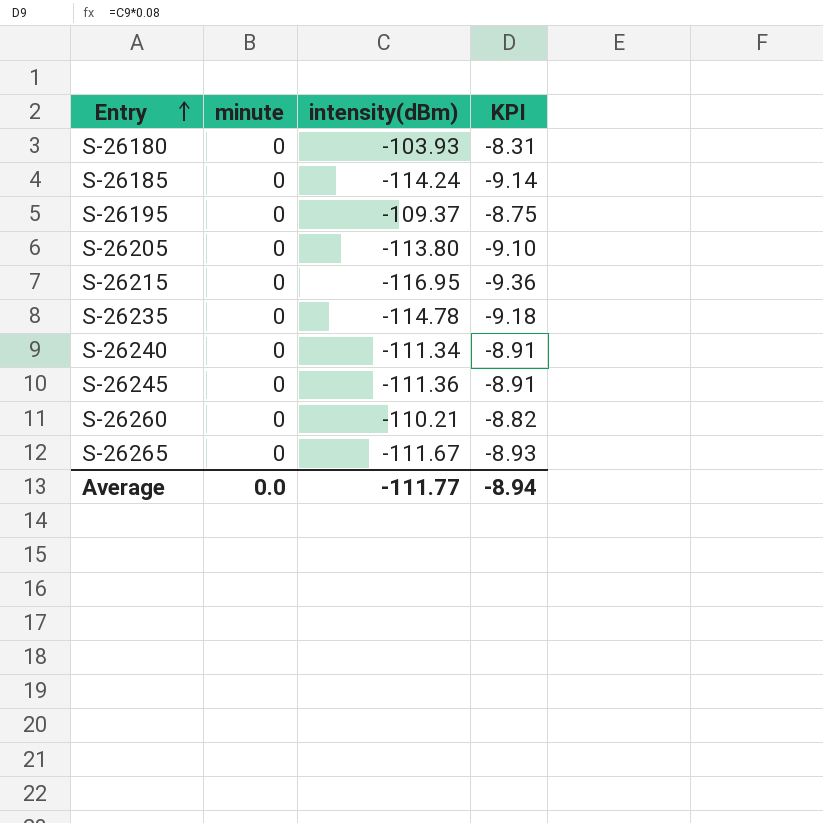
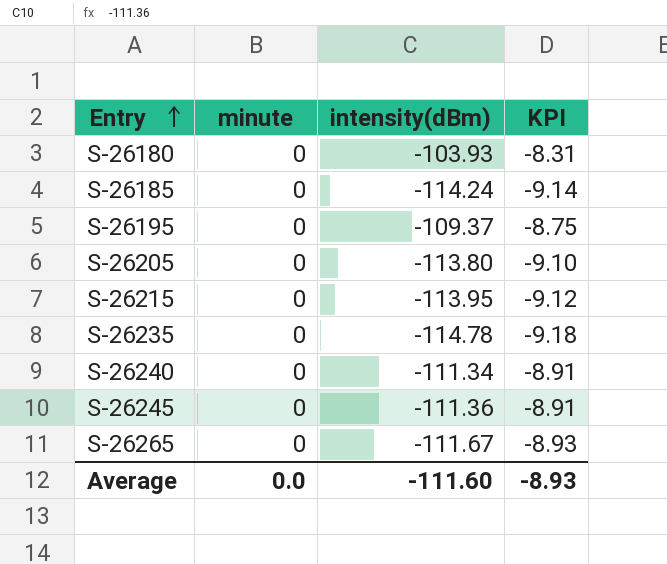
row S-26260: 0 | -110.21 | -8.82 -> none
S-26215 | intensity(dBm): -116.95 -> -113.95
S-26215 | KPI: -9.36 -> -9.12
Average | intensity(dBm): -111.77 -> -111.60
Average | KPI: -8.94 -> -8.93

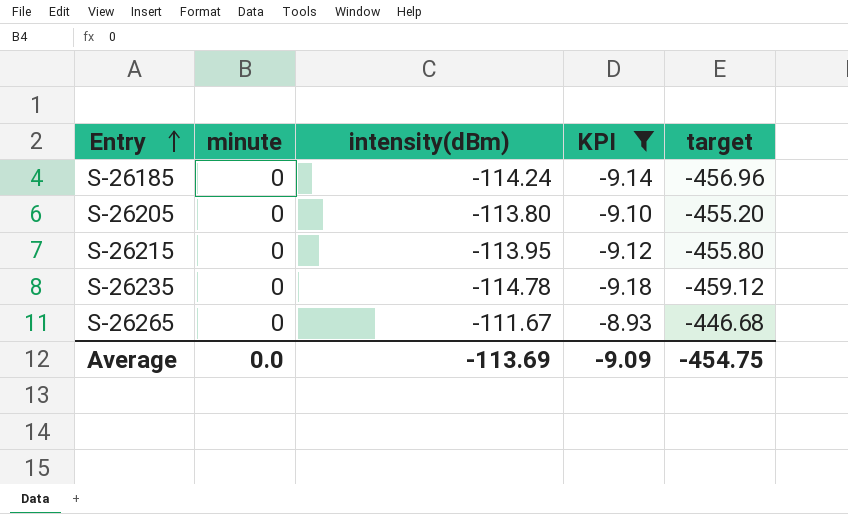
filter: none -> KPI <= -8.93
column target | formula: none -> [intensity(dBm)] * 4
Average | intensity(dBm): -111.60 -> -113.69
Average | KPI: -8.93 -> -9.09

